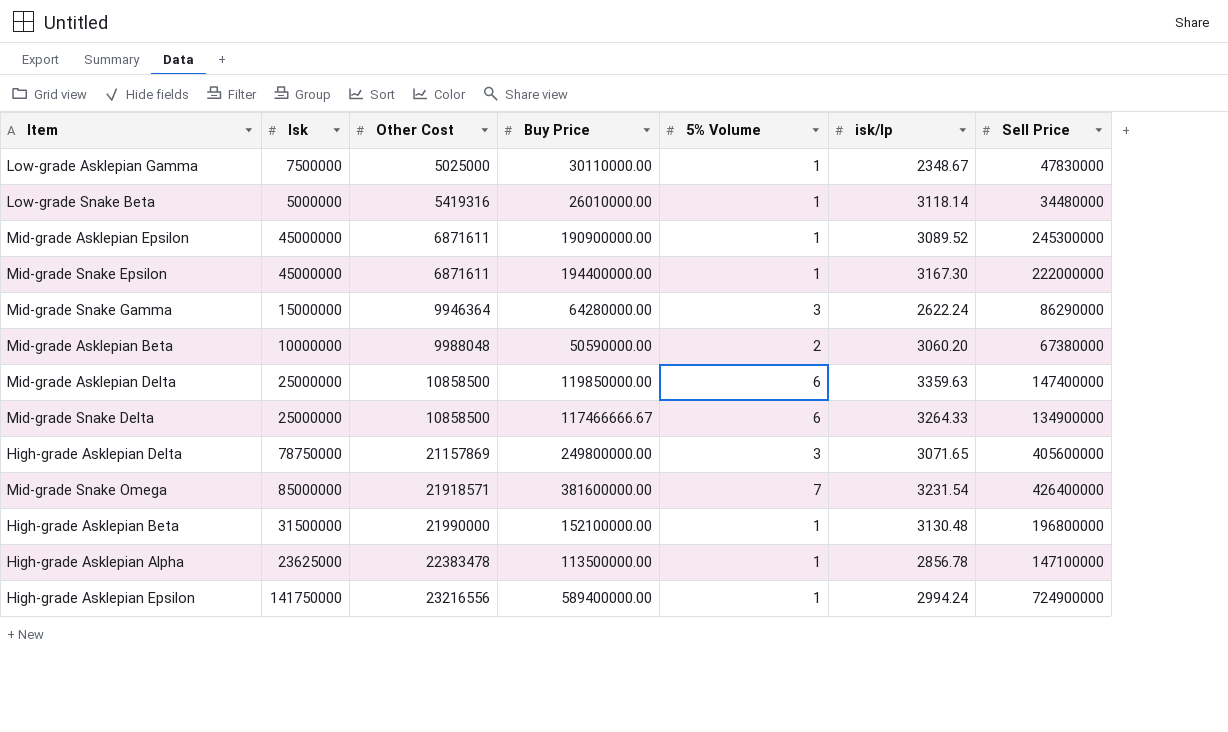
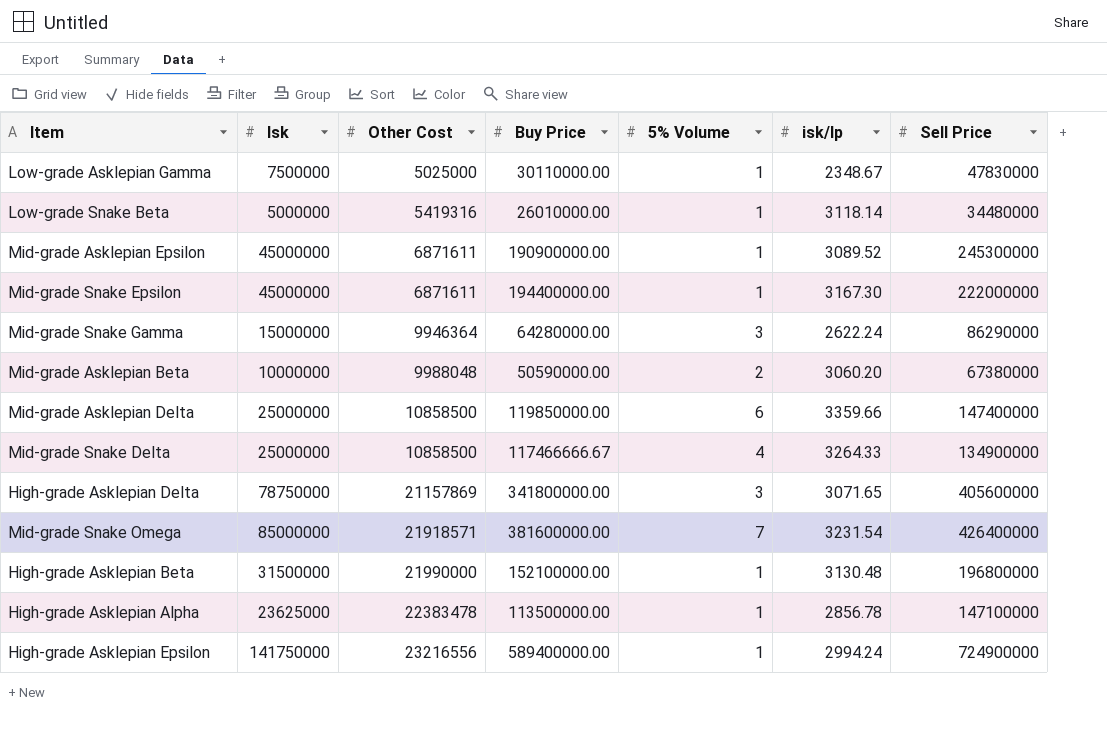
Mid-grade Asklepian Delta | isk/lp: 3359.63 -> 3359.66
Mid-grade Snake Delta | 5% Volume: 6 -> 4
High-grade Asklepian Delta | Buy Price: 249800000.00 -> 341800000.00

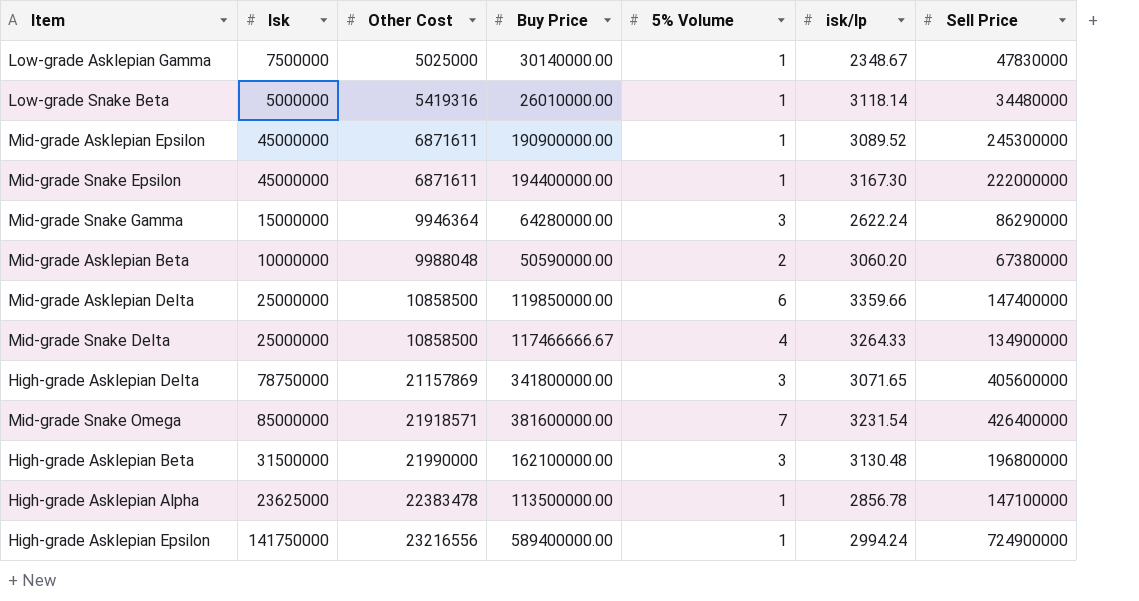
Low-grade Asklepian Gamma | Buy Price: 30110000.00 -> 30140000.00
High-grade Asklepian Beta | Buy Price: 152100000.00 -> 162100000.00
High-grade Asklepian Beta | 5% Volume: 1 -> 3

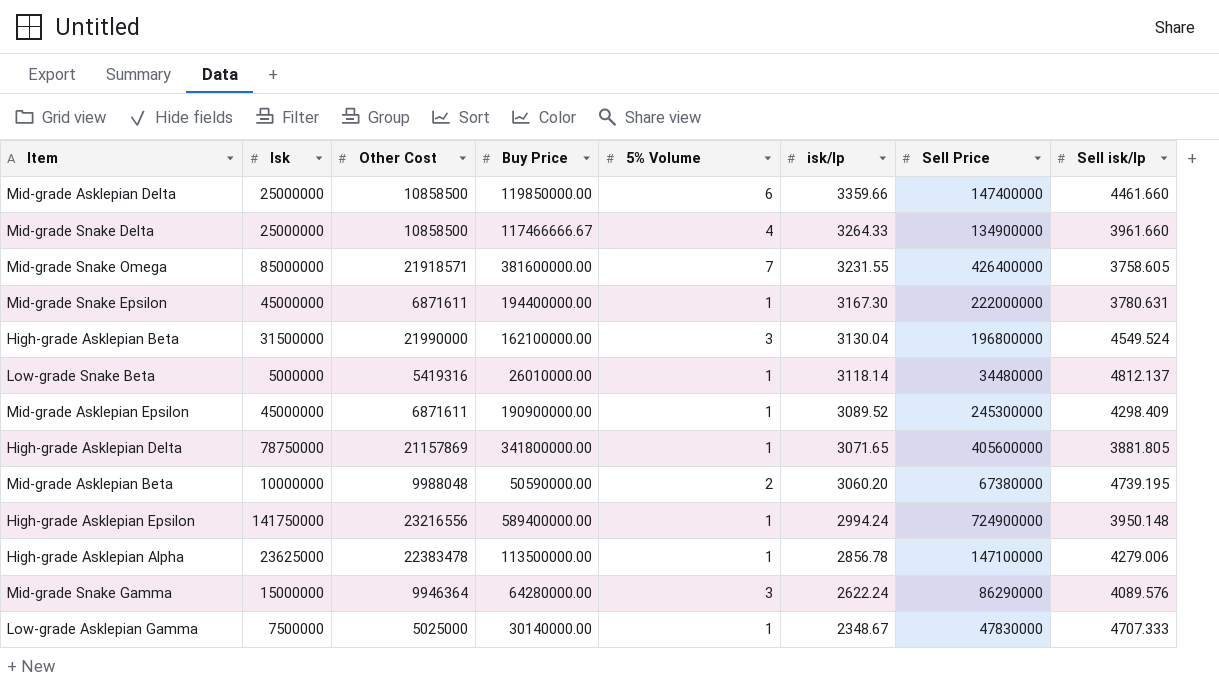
row order: Other Cost ascending -> isk/lp descending
column Sell isk/lp | position: none -> 8
Mid-grade Snake Omega | isk/lp: 3231.54 -> 3231.55
High-grade Asklepian Beta | isk/lp: 3130.48 -> 3130.04
High-grade Asklepian Delta | 5% Volume: 3 -> 1

